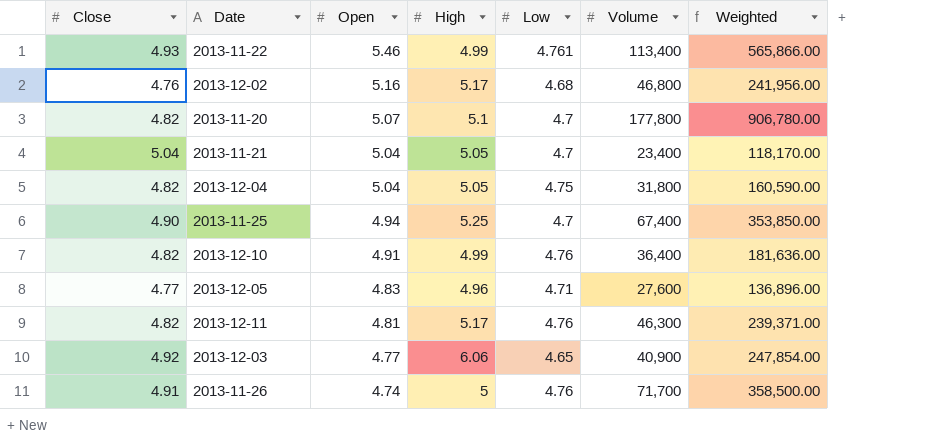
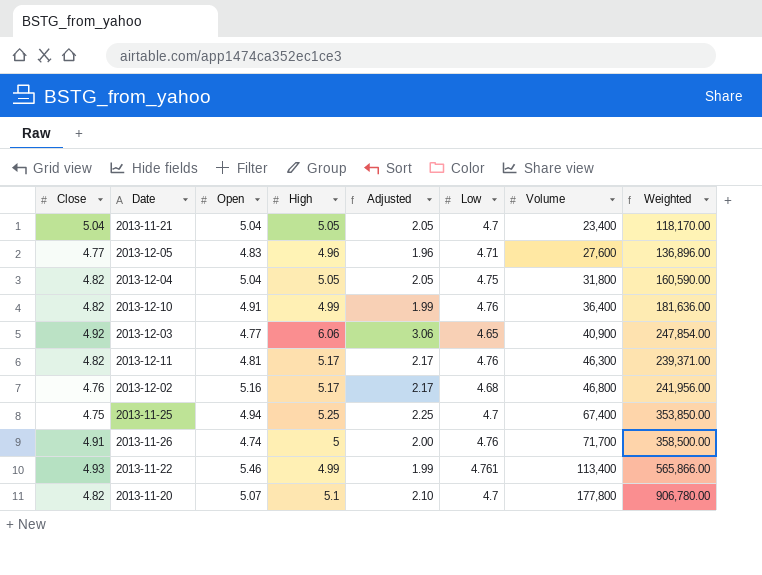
row order: Open descending -> Volume ascending
column Adjusted | formula: none -> [High] - 3
2013-11-25 | Close: 4.90 -> 4.75

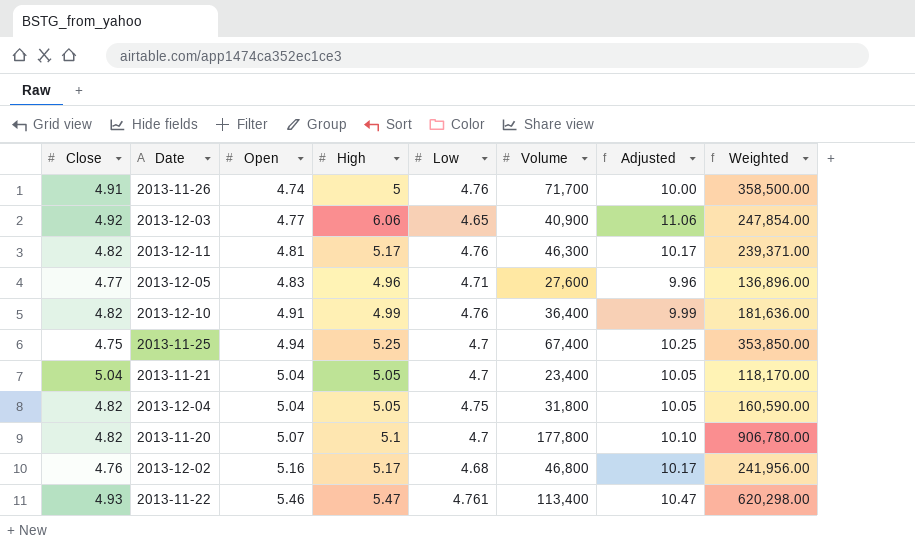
row order: Volume ascending -> Open ascending
column Adjusted | formula: [High] - 3 -> [High] + 5
column Adjusted | position: 5 -> 7
2013-11-22 | High: 4.99 -> 5.47
2013-11-22 | Weighted: 565,866.00 -> 620,298.00

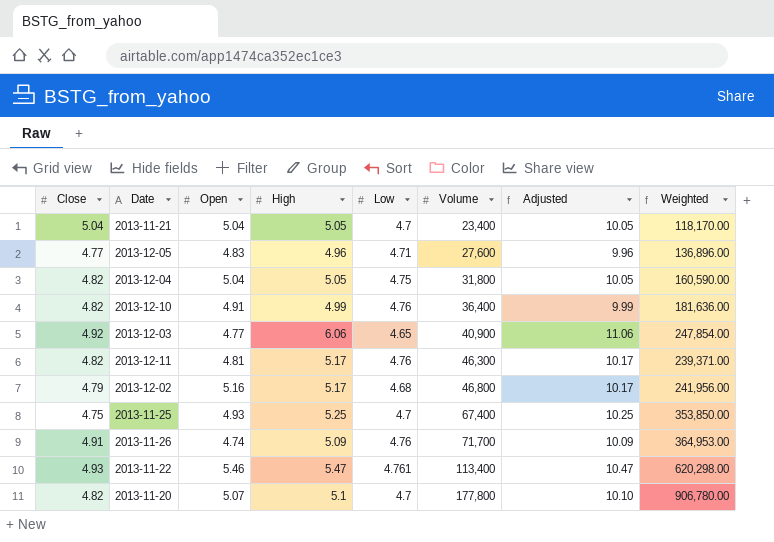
row order: Open ascending -> Volume ascending
2013-12-02 | Close: 4.76 -> 4.79
2013-11-25 | Open: 4.94 -> 4.93
2013-11-26 | High: 5 -> 5.09
2013-11-26 | Adjusted: 10.00 -> 10.09
2013-11-26 | Weighted: 358,500.00 -> 364,953.00

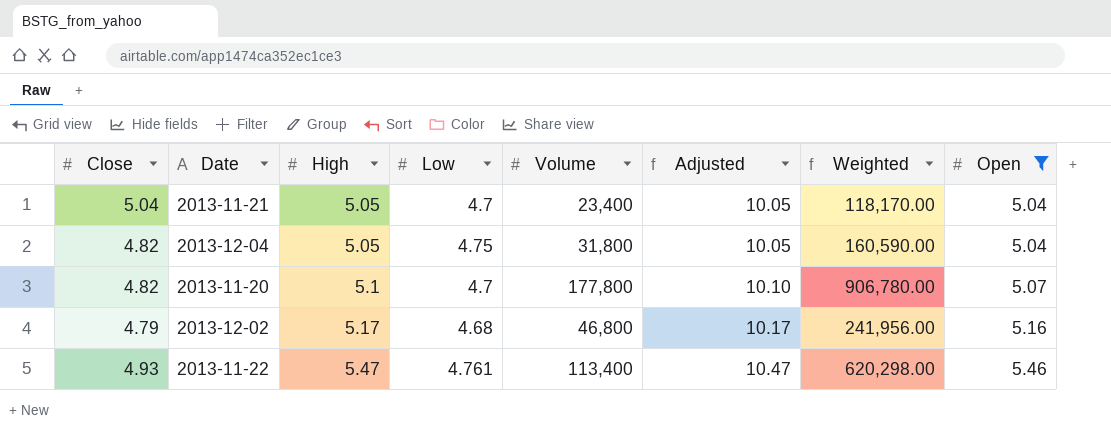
filter: none -> Open >= 5.04
row order: Volume ascending -> High ascending
column Open | position: 3 -> 8

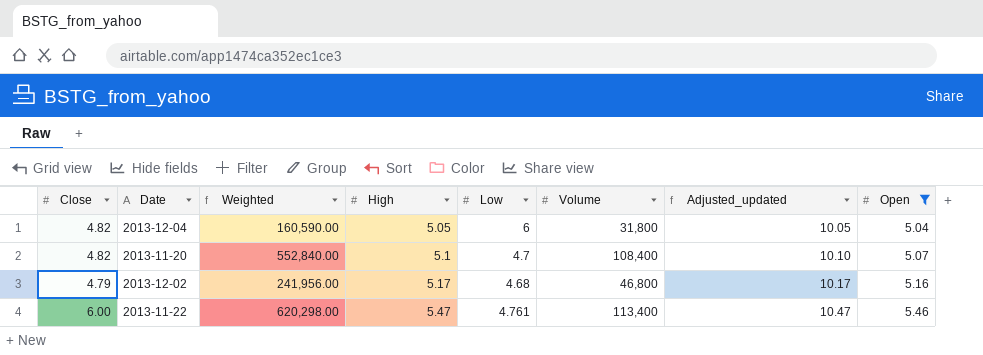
column Weighted | position: 7 -> 3
column name: Adjusted -> Adjusted_updated
row 2013-11-21: 5.04 | 5.05 | 4.7 | 23,400 | 10.05 | 118,170.00 | 5.04 -> none
2013-12-04 | Low: 4.75 -> 6
2013-11-20 | Weighted: 906,780.00 -> 552,840.00
2013-11-20 | Volume: 177,800 -> 108,400
2013-11-22 | Close: 4.93 -> 6.00

